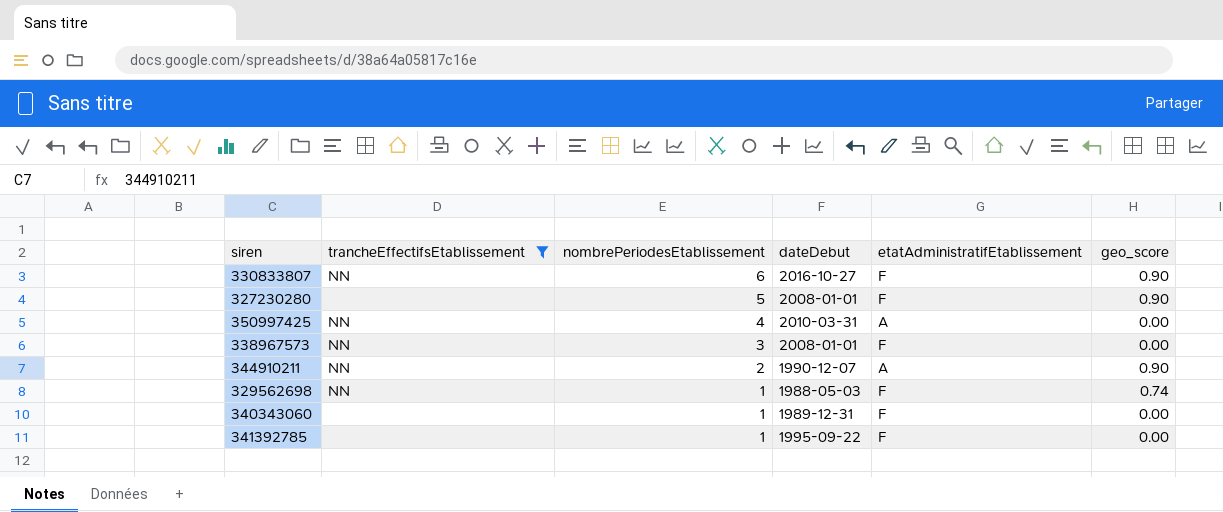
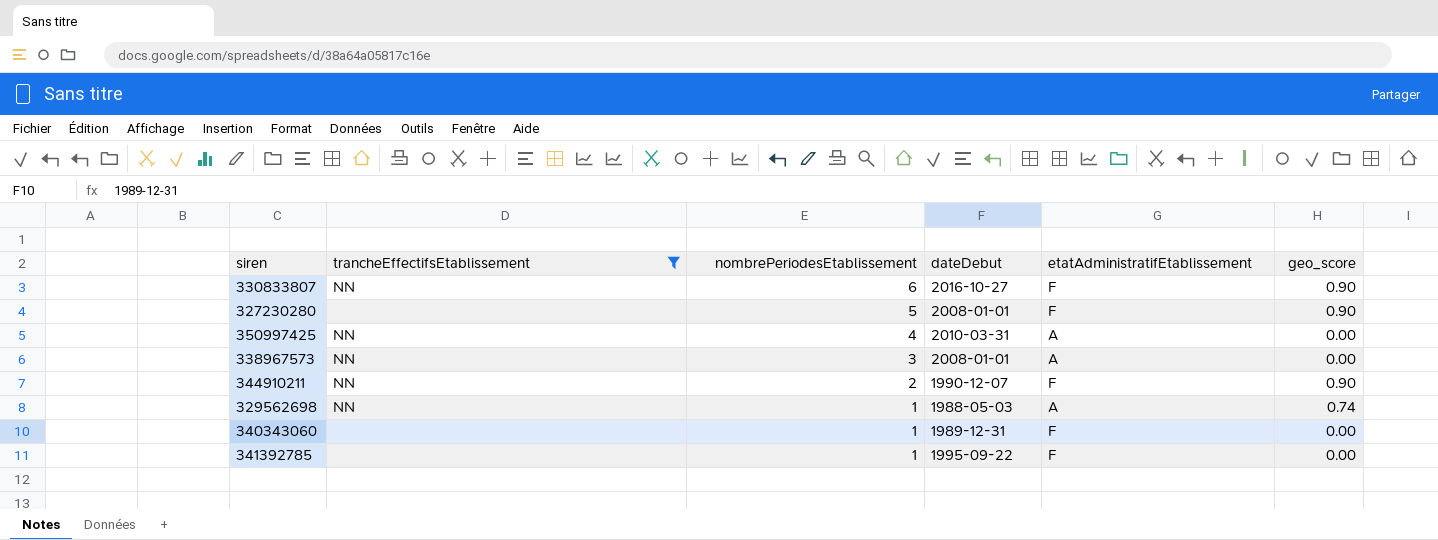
338967573 | etatAdministratifEtablissement: F -> A
344910211 | etatAdministratifEtablissement: A -> F
329562698 | etatAdministratifEtablissement: F -> A

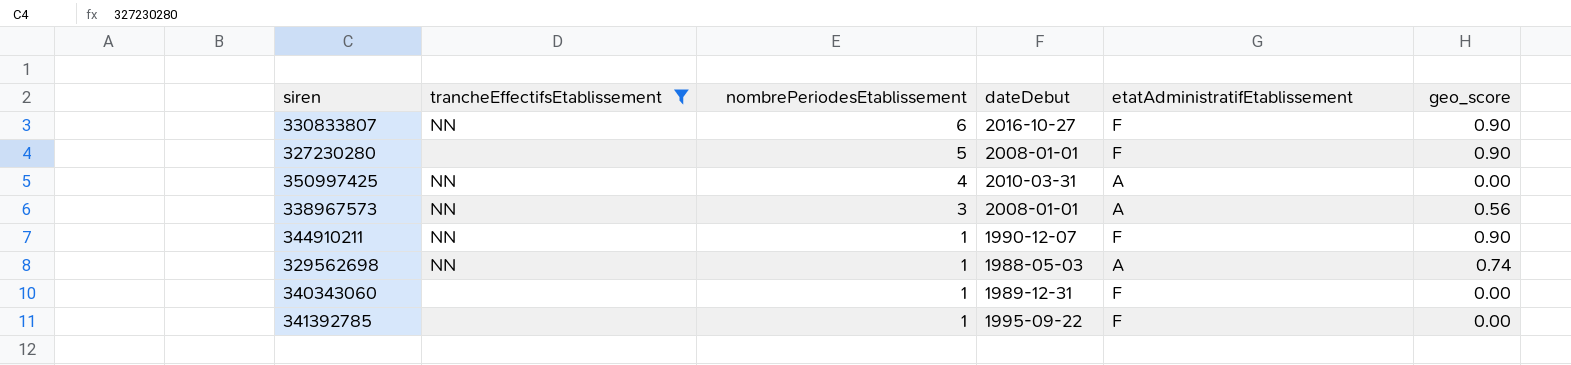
338967573 | geo_score: 0.00 -> 0.56
344910211 | nombrePeriodesEtablissement: 2 -> 1

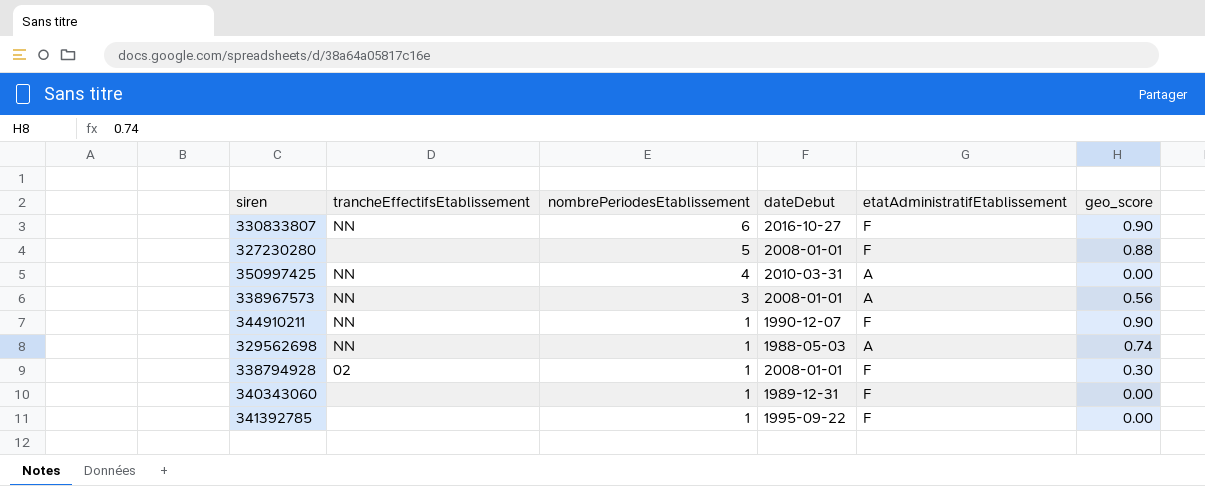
filter: trancheEffectifsEtablissement != 02 -> none
327230280 | geo_score: 0.90 -> 0.88

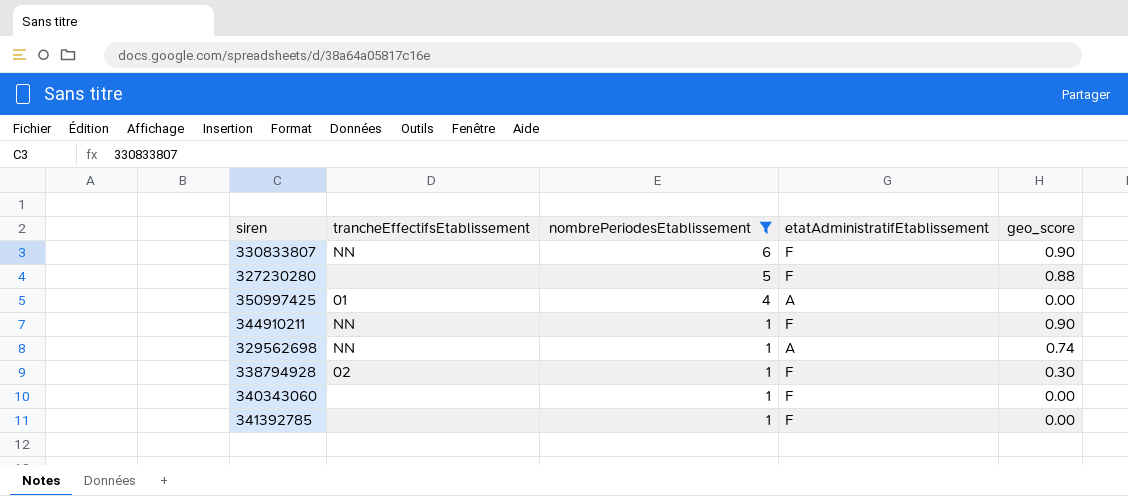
filter: none -> nombrePeriodesEtablissement != 3
column dateDebut | position: 4 -> none
350997425 | trancheEffectifsEtablissement: NN -> 01

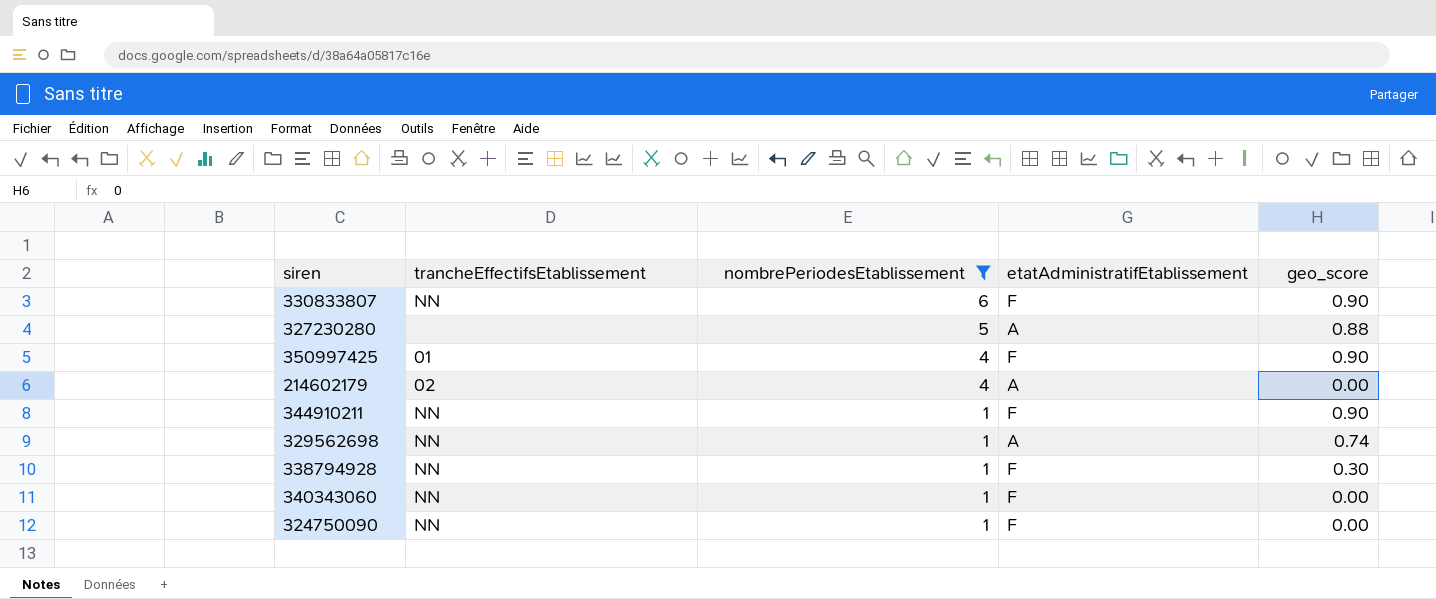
row 341392785: none | 1 | F | 0.00 -> none
327230280 | etatAdministratifEtablissement: F -> A
350997425 | etatAdministratifEtablissement: A -> F
350997425 | geo_score: 0.00 -> 0.90
row 214602179: none -> 02 | 4 | A | 0.00
338794928 | trancheEffectifsEtablissement: 02 -> NN
340343060 | trancheEffectifsEtablissement: none -> NN
row 324750090: none -> NN | 1 | F | 0.00

